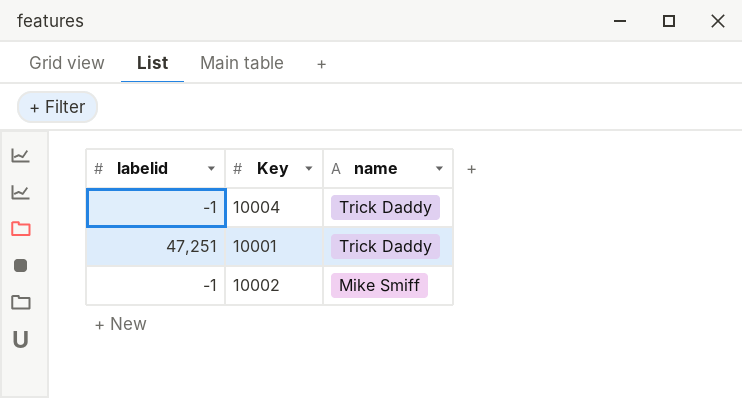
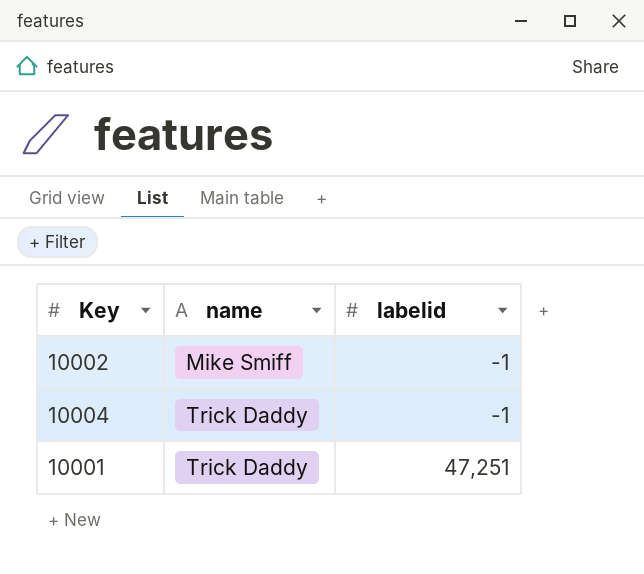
row order: name descending -> name ascending
column labelid | position: 1 -> 3

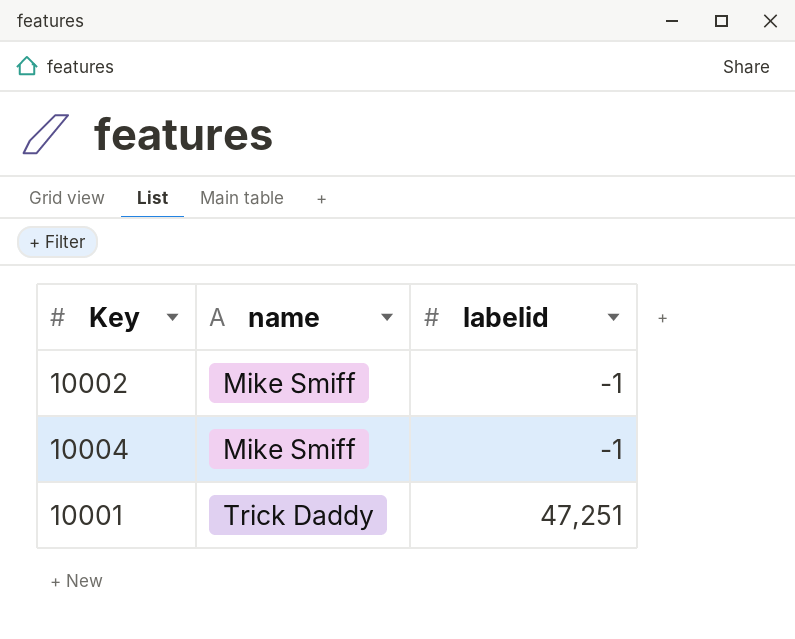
10004 | name: Trick Daddy -> Mike Smiff

